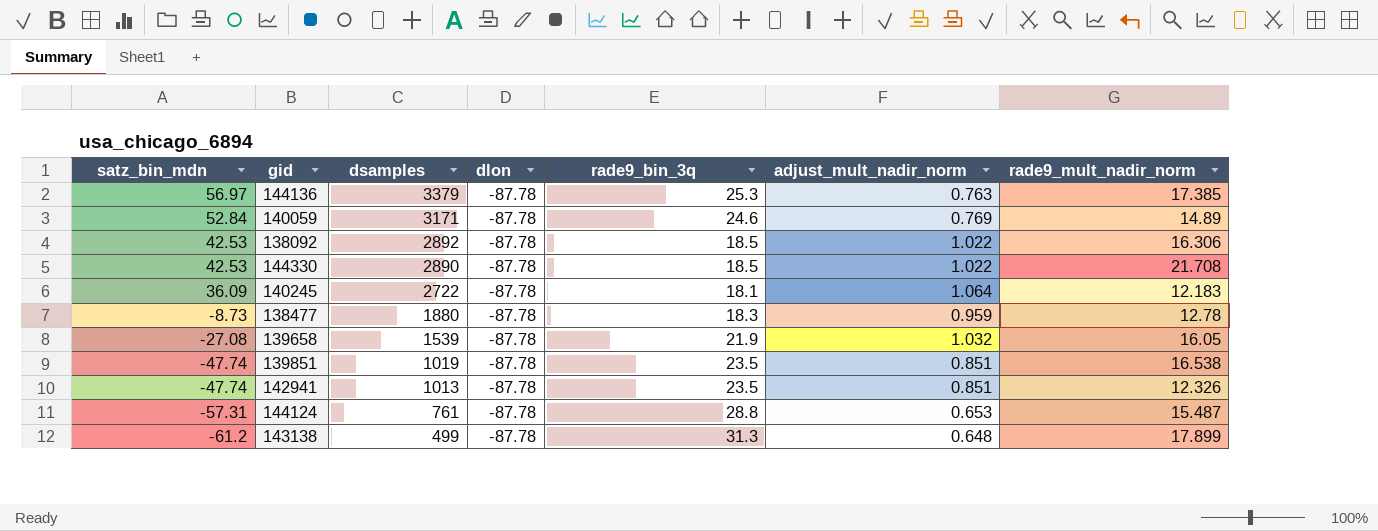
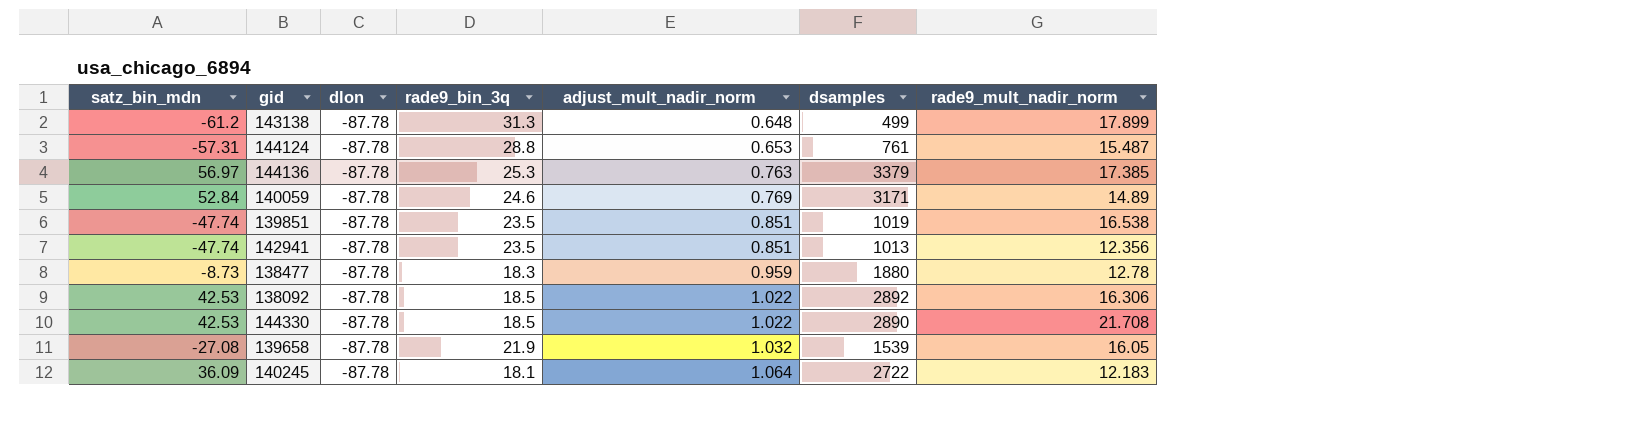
row order: satz_bin_mdn descending -> adjust_mult_nadir_norm ascending
column dsamples | position: 3 -> 6
142941 | rade9_mult_nadir_norm: 12.326 -> 12.356

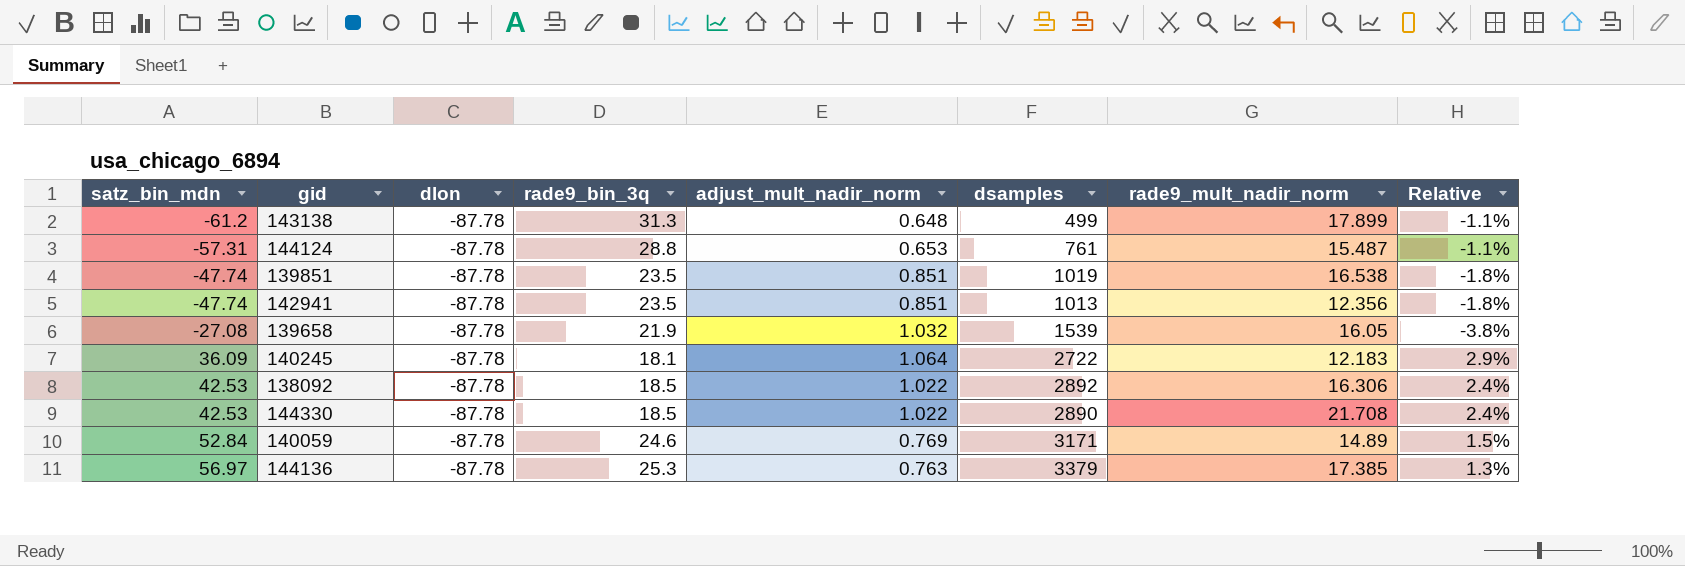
row order: adjust_mult_nadir_norm ascending -> satz_bin_mdn ascending
column Relative | formula: none -> [adjust_mult_nadir_norm] / [satz_bin_mdn]
row 138477: -8.73 | -87.78 | 18.3 | 0.959 | 1880 | 12.78 -> none

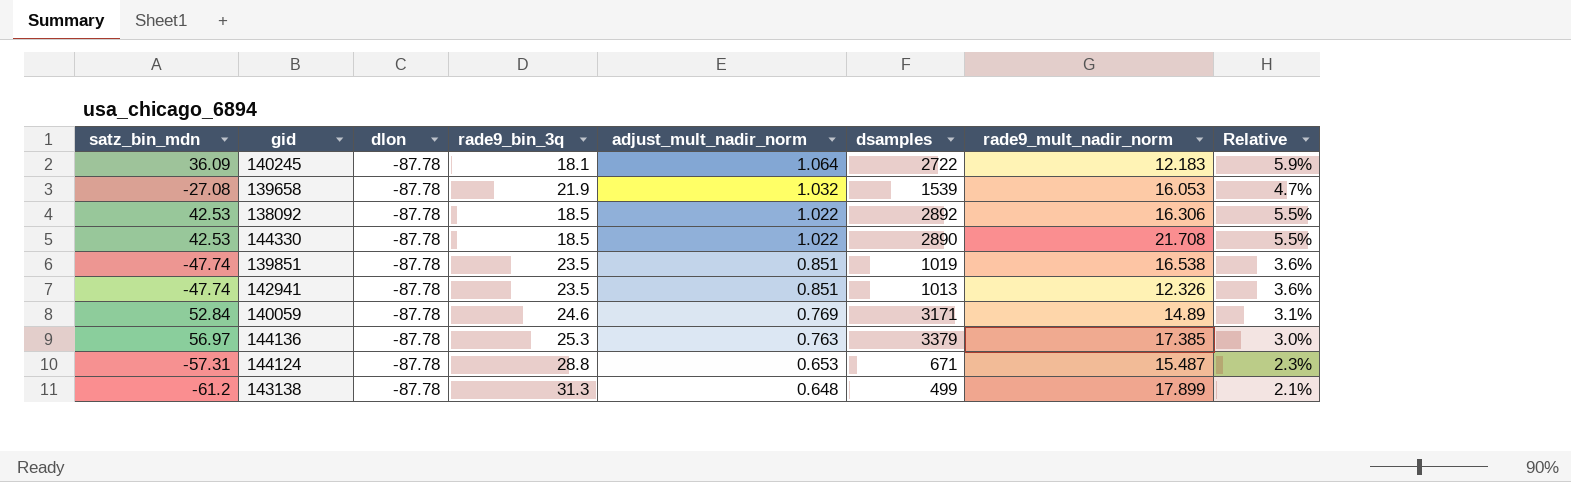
row order: satz_bin_mdn ascending -> adjust_mult_nadir_norm descending
column Relative | formula: [adjust_mult_nadir_norm] / [satz_bin_mdn] -> [adjust_mult_nadir_norm] / [rade9_bin_3q]
139658 | rade9_mult_nadir_norm: 16.05 -> 16.053
142941 | rade9_mult_nadir_norm: 12.356 -> 12.326
144124 | dsamples: 761 -> 671

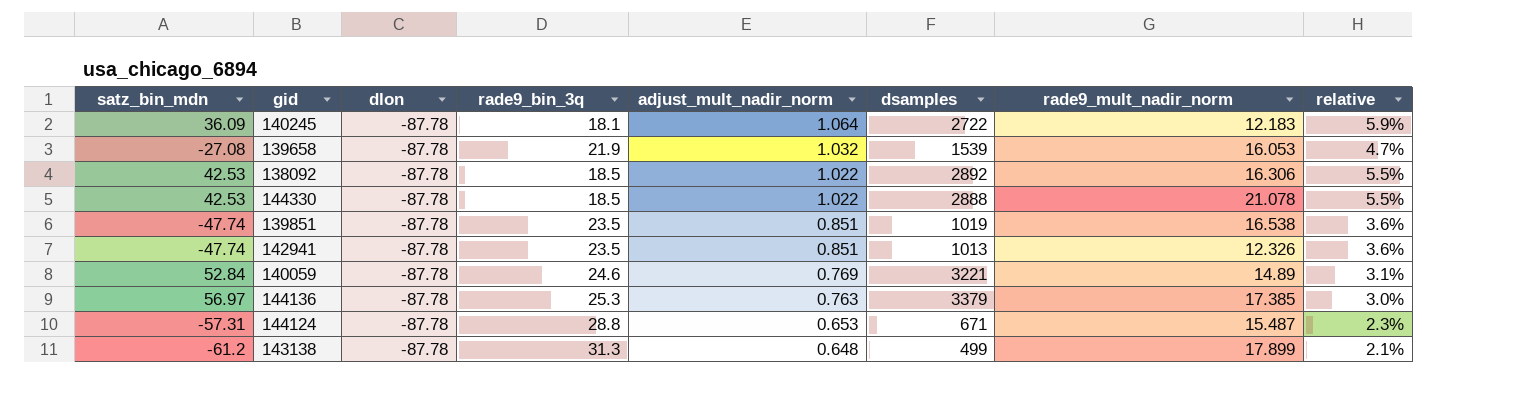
column name: Relative -> relative
144330 | dsamples: 2890 -> 2888
144330 | rade9_mult_nadir_norm: 21.708 -> 21.078
140059 | dsamples: 3171 -> 3221

